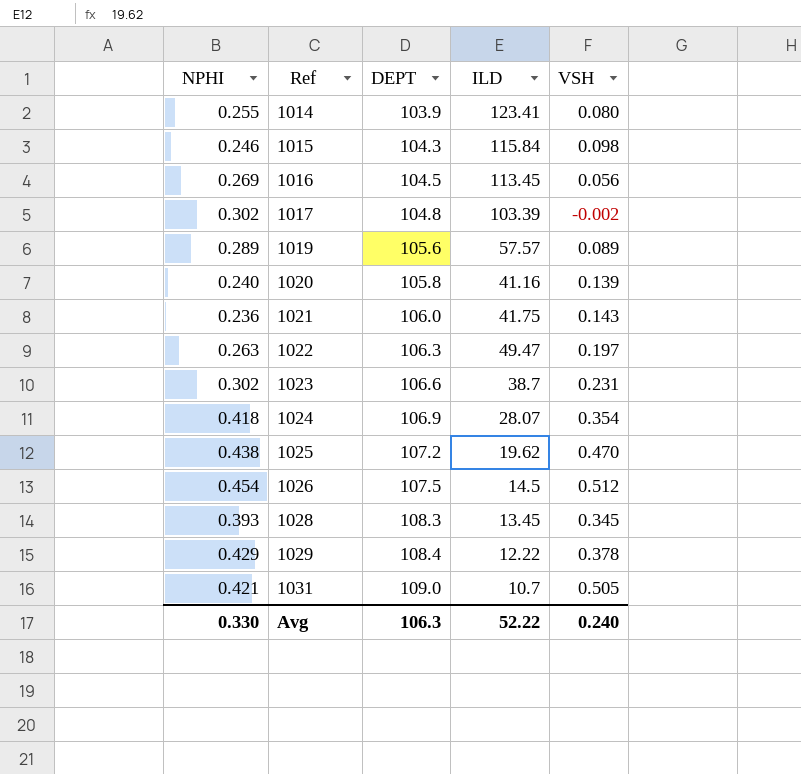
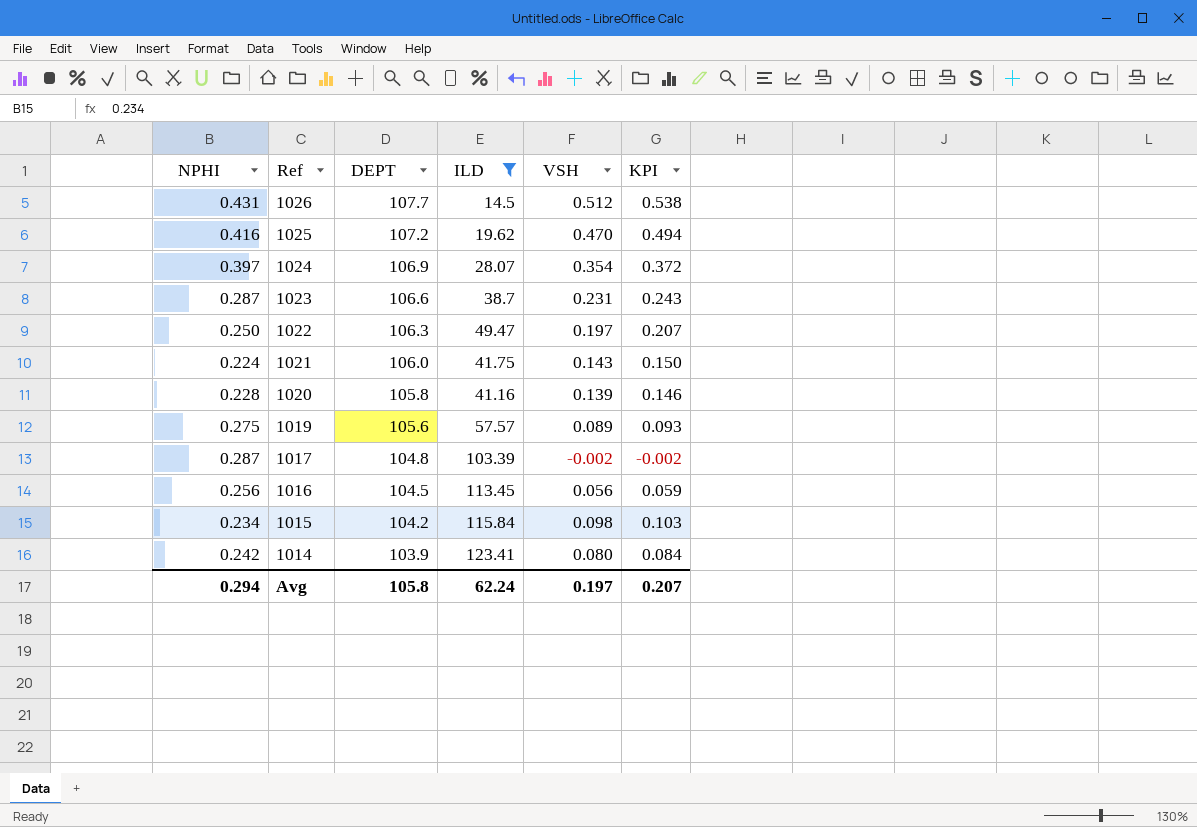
filter: none -> ILD >= 14.5
row order: Ref ascending -> Ref descending
column KPI | formula: none -> [VSH] * 1.05
1026 | NPHI: 0.454 -> 0.431
1026 | DEPT: 107.5 -> 107.7
1025 | NPHI: 0.438 -> 0.416
1024 | NPHI: 0.418 -> 0.397
1023 | NPHI: 0.302 -> 0.287
1022 | NPHI: 0.263 -> 0.250
1021 | NPHI: 0.236 -> 0.224
1020 | NPHI: 0.240 -> 0.228
1019 | NPHI: 0.289 -> 0.275
1017 | NPHI: 0.302 -> 0.287
1016 | NPHI: 0.269 -> 0.256
1015 | NPHI: 0.246 -> 0.234
1015 | DEPT: 104.3 -> 104.2
1014 | NPHI: 0.255 -> 0.242
Avg | NPHI: 0.330 -> 0.294
Avg | DEPT: 106.3 -> 105.8
Avg | ILD: 52.22 -> 62.24
Avg | VSH: 0.240 -> 0.197

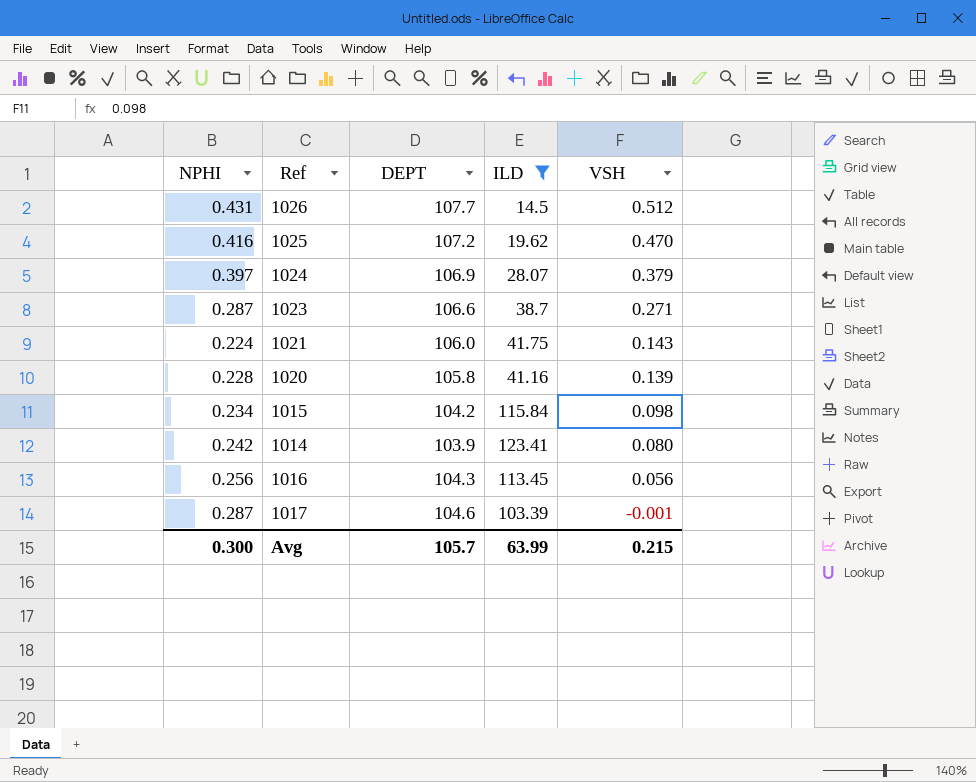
row order: Ref descending -> VSH descending
column KPI | formula: [VSH] * 1.05 -> none
row 1022: 0.250 | 106.3 | 49.47 | 0.197 | 0.207 -> none
row 1019: 0.275 | 105.6 | 57.57 | 0.089 | 0.093 -> none
1024 | VSH: 0.354 -> 0.379
1023 | VSH: 0.231 -> 0.271
1016 | DEPT: 104.5 -> 104.3
1017 | DEPT: 104.8 -> 104.6
1017 | VSH: -0.002 -> -0.001
Avg | NPHI: 0.294 -> 0.300
Avg | DEPT: 105.8 -> 105.7
Avg | ILD: 62.24 -> 63.99
Avg | VSH: 0.197 -> 0.215

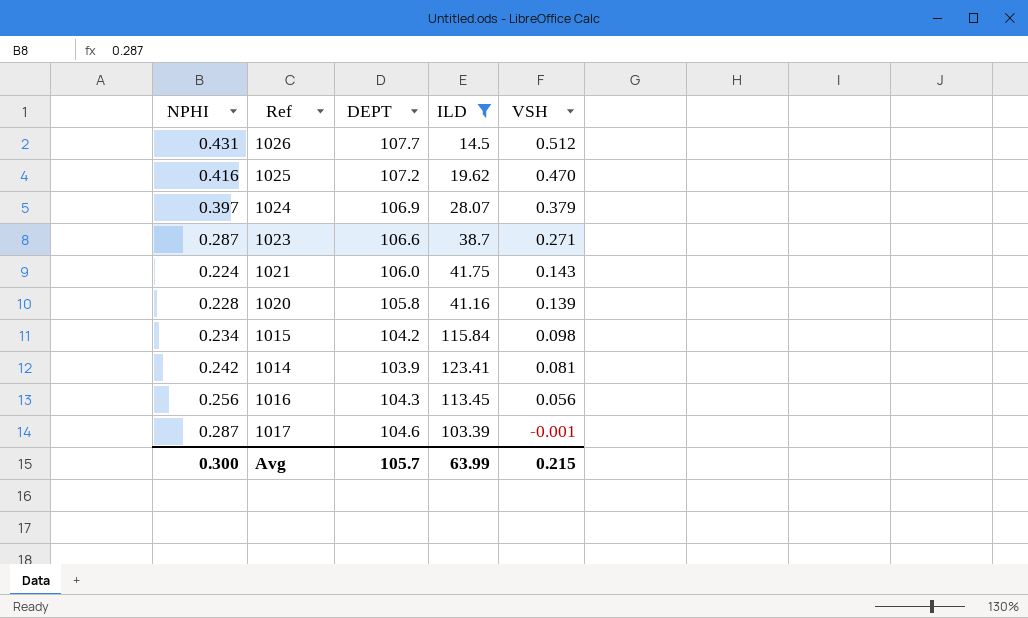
1014 | VSH: 0.080 -> 0.081

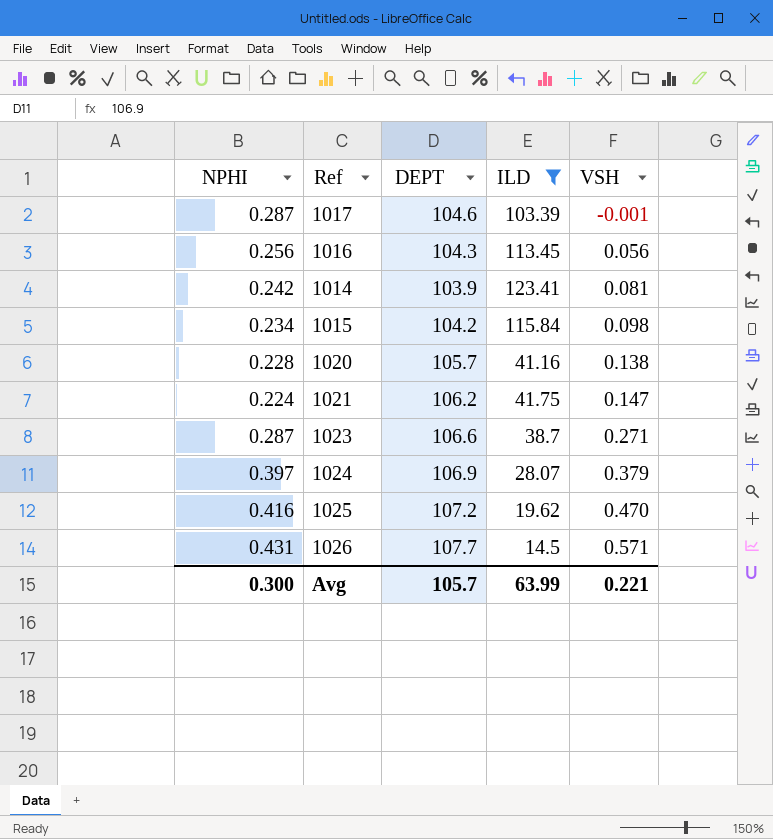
row order: VSH descending -> VSH ascending
1020 | DEPT: 105.8 -> 105.7
1020 | VSH: 0.139 -> 0.138
1021 | DEPT: 106.0 -> 106.2
1021 | VSH: 0.143 -> 0.147
1026 | VSH: 0.512 -> 0.571
Avg | VSH: 0.215 -> 0.221

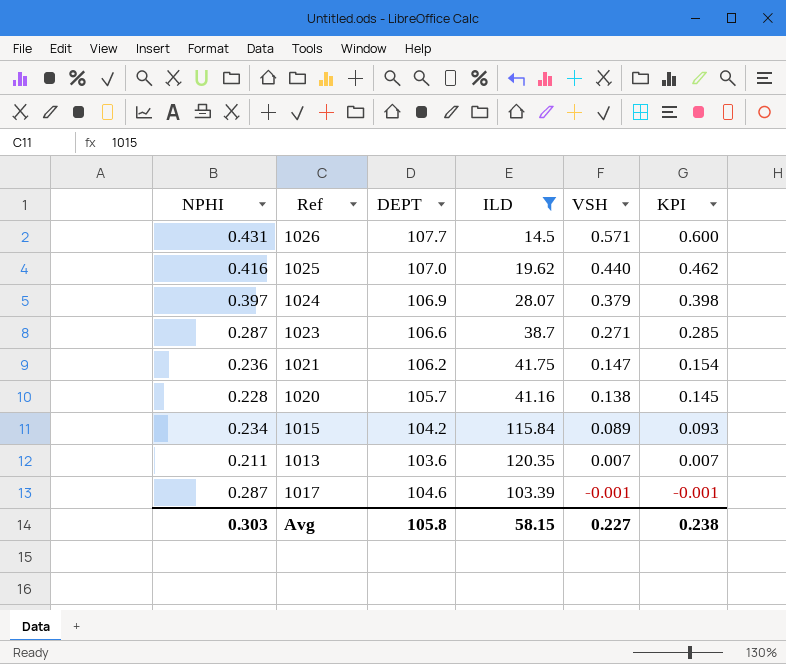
row order: VSH ascending -> VSH descending
column KPI | formula: none -> [VSH] * 1.05
row 1016: 0.256 | 104.3 | 113.45 | 0.056 -> none
row 1014: 0.242 | 103.9 | 123.41 | 0.081 -> none
1025 | DEPT: 107.2 -> 107.0
1025 | VSH: 0.470 -> 0.440
1021 | NPHI: 0.224 -> 0.236
1015 | VSH: 0.098 -> 0.089
row 1013: none -> 0.211 | 103.6 | 120.35 | 0.007 | 0.007
Avg | NPHI: 0.300 -> 0.303
Avg | DEPT: 105.7 -> 105.8
Avg | ILD: 63.99 -> 58.15
Avg | VSH: 0.221 -> 0.227

